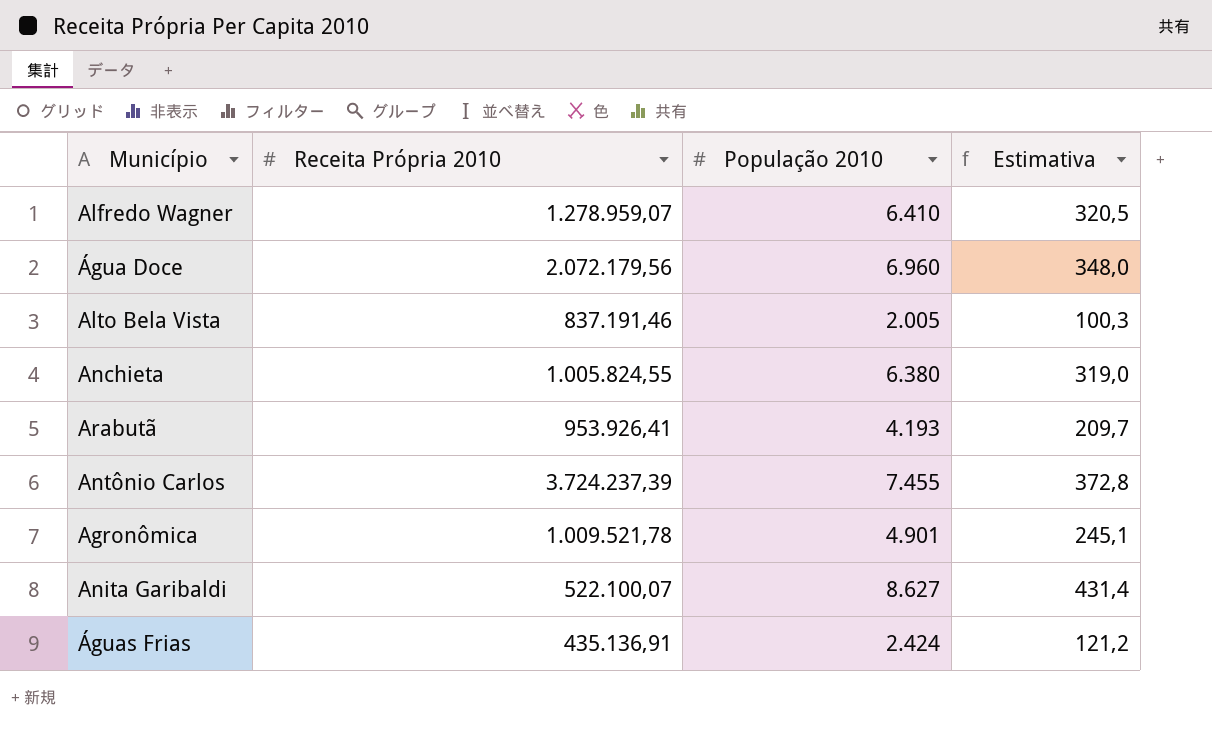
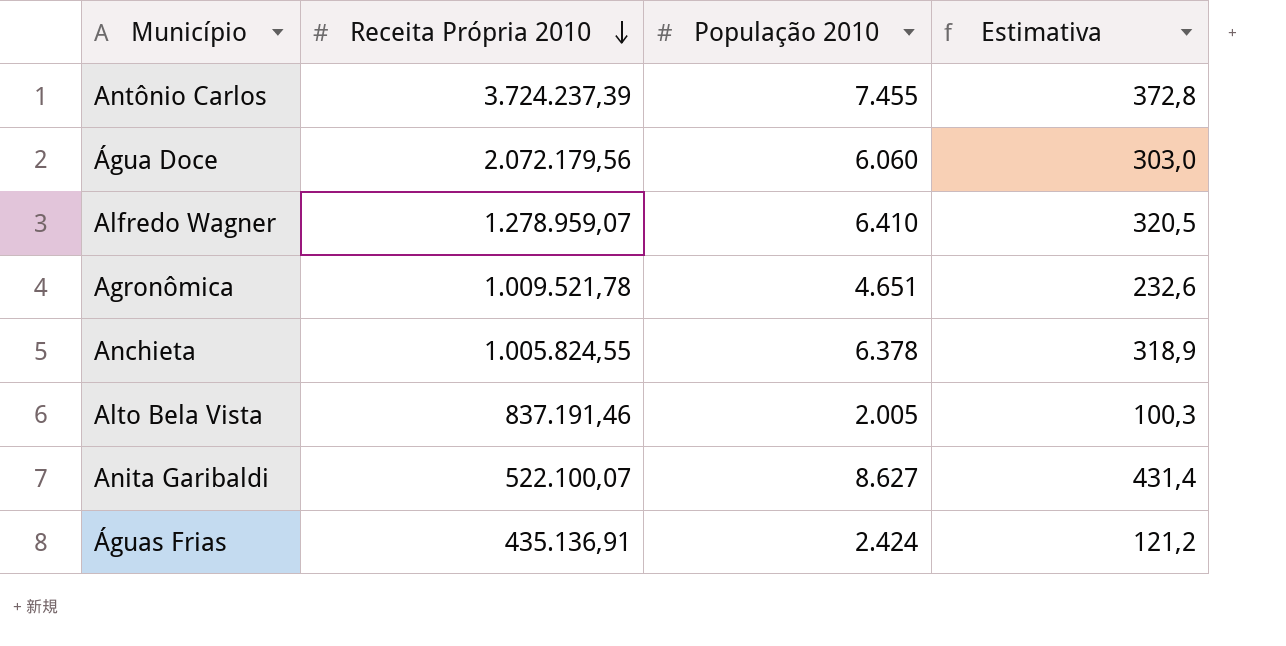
row order: none -> Receita Própria 2010 descending
row Arabutã: 953.926,41 | 4.193 | 209,7 -> none
Água Doce | População 2010: 6.960 -> 6.060
Água Doce | Estimativa: 348,0 -> 303,0
Agronômica | População 2010: 4.901 -> 4.651
Agronômica | Estimativa: 245,1 -> 232,6
Anchieta | População 2010: 6.380 -> 6.378
Anchieta | Estimativa: 319,0 -> 318,9

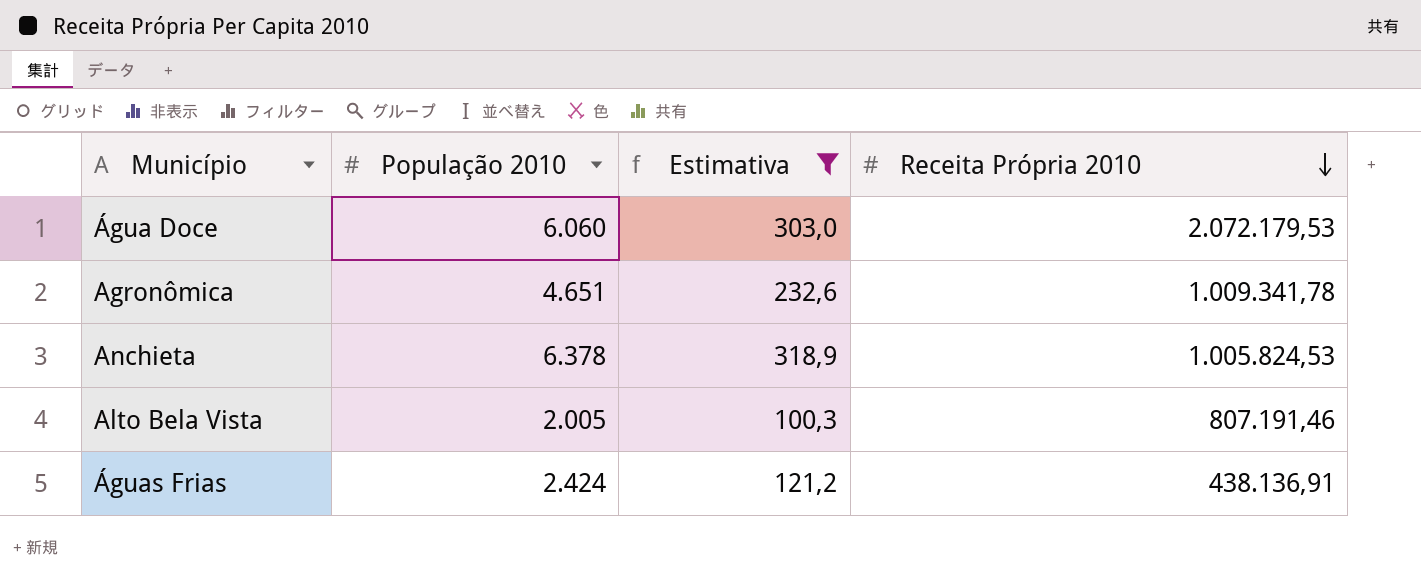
filter: none -> Estimativa <= 318,9
column Receita Própria 2010 | position: 2 -> 4
Água Doce | Receita Própria 2010: 2.072.179,56 -> 2.072.179,53
Agronômica | Receita Própria 2010: 1.009.521,78 -> 1.009.341,78
Anchieta | Receita Própria 2010: 1.005.824,55 -> 1.005.824,53
Alto Bela Vista | Receita Própria 2010: 837.191,46 -> 807.191,46
Águas Frias | Receita Própria 2010: 435.136,91 -> 438.136,91

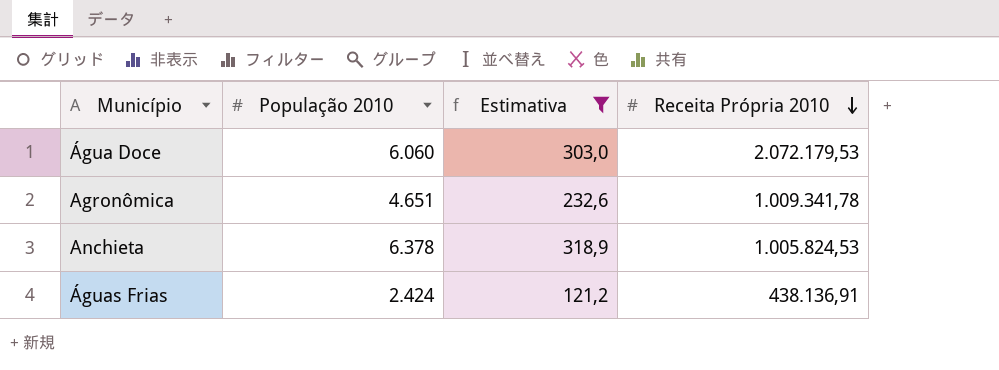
row Alto Bela Vista: 2.005 | 100,3 | 807.191,46 -> none

